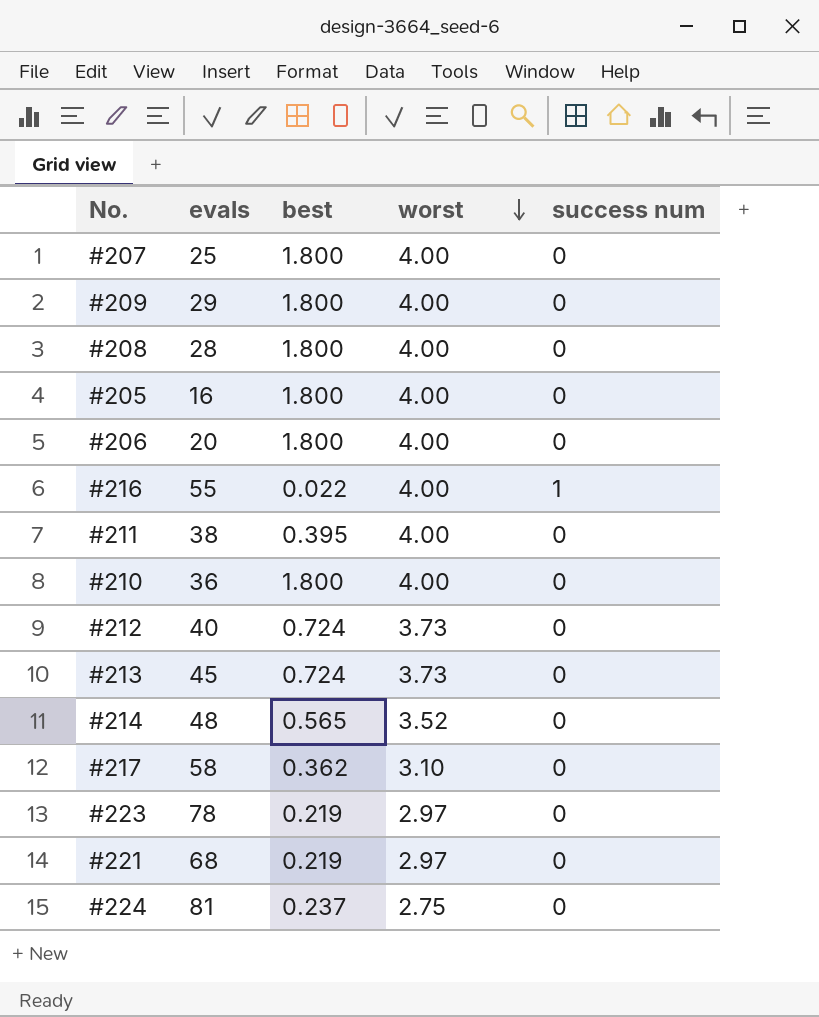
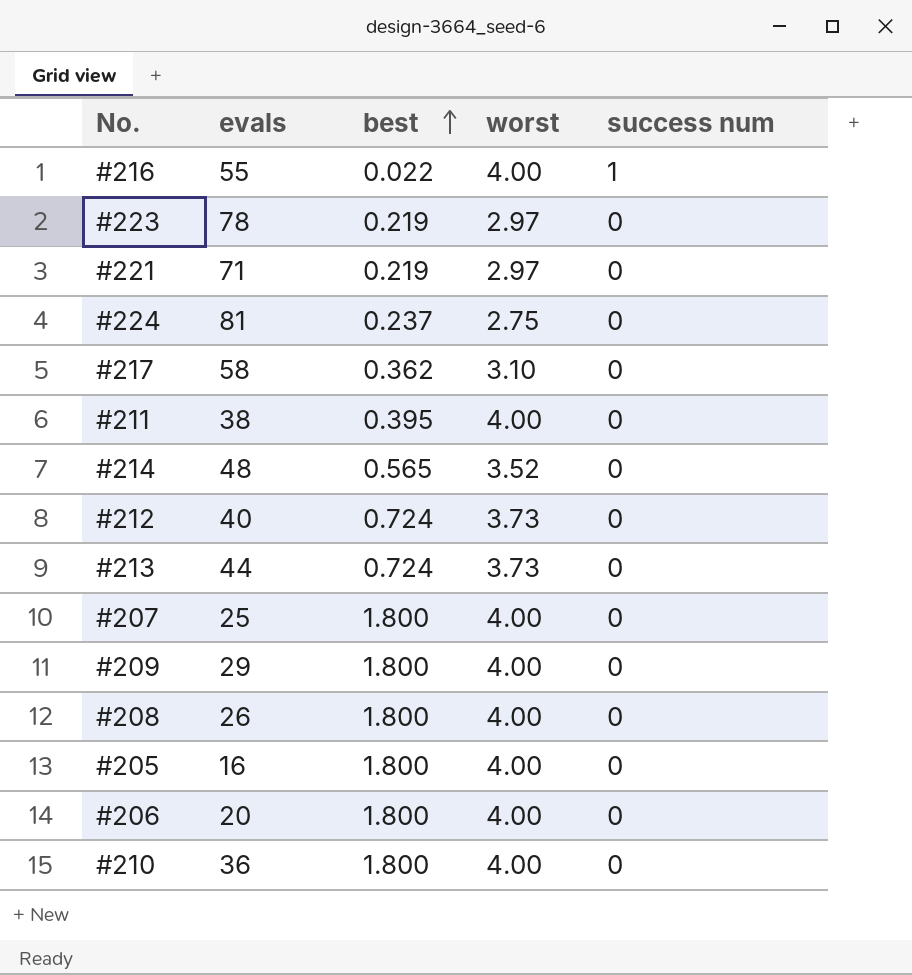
row order: worst descending -> best ascending
#221 | evals: 68 -> 71
#213 | evals: 45 -> 44
#208 | evals: 28 -> 26

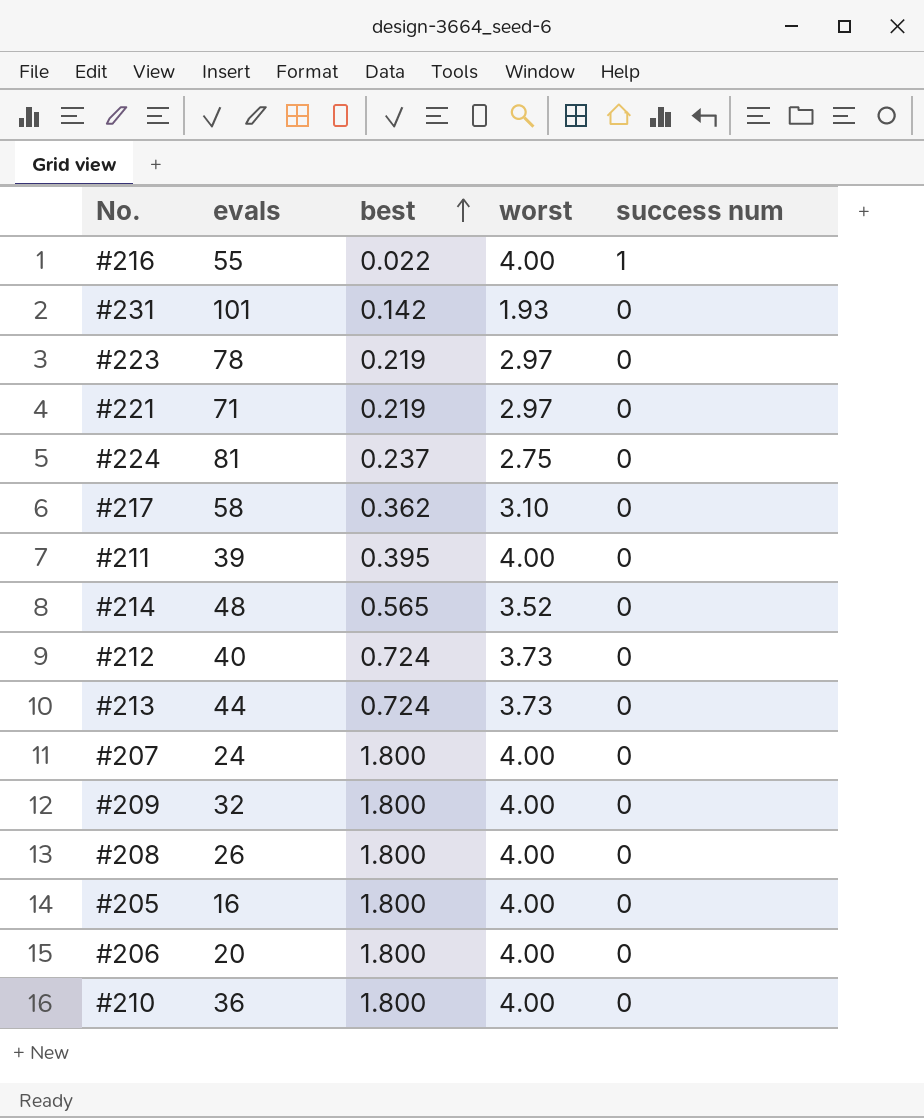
row #231: none -> 101 | 0.142 | 1.93 | 0
#211 | evals: 38 -> 39
#207 | evals: 25 -> 24
#209 | evals: 29 -> 32

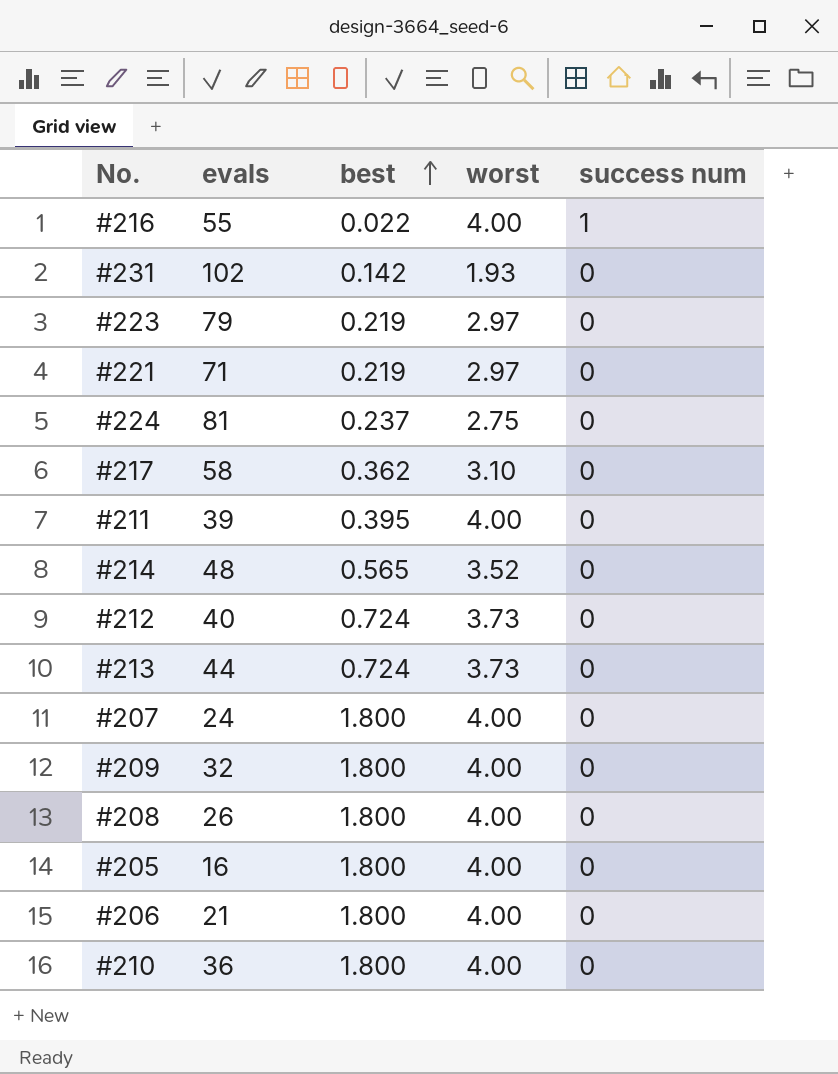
#231 | evals: 101 -> 102
#223 | evals: 78 -> 79
#206 | evals: 20 -> 21

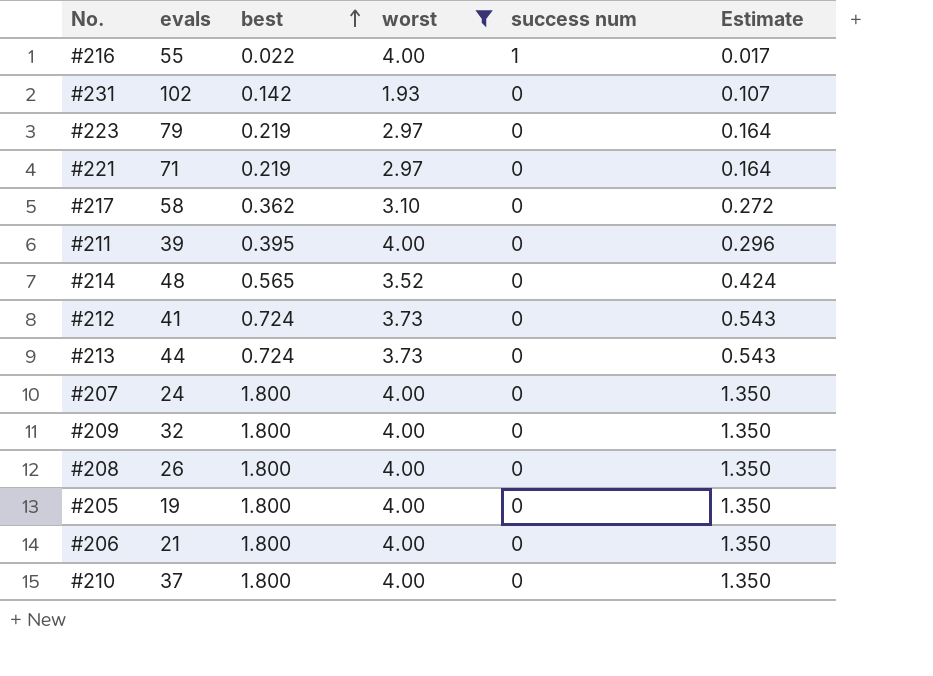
filter: none -> worst != 2.75
column Estimate | formula: none -> [best] * 0.75
#212 | evals: 40 -> 41
#205 | evals: 16 -> 19
#210 | evals: 36 -> 37

